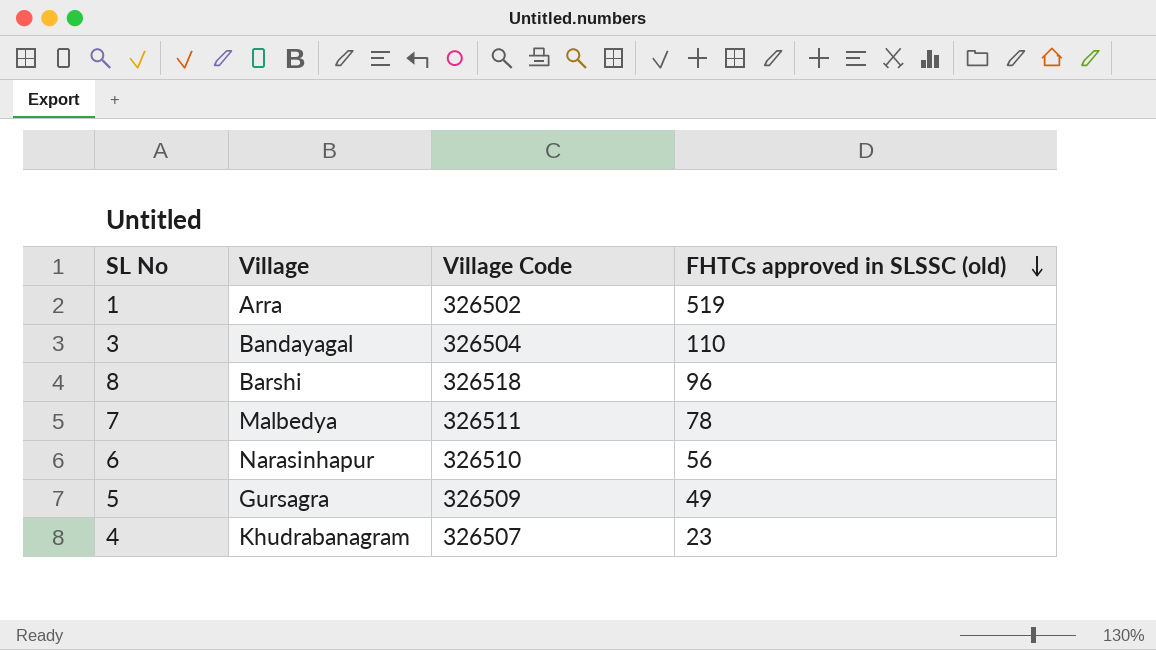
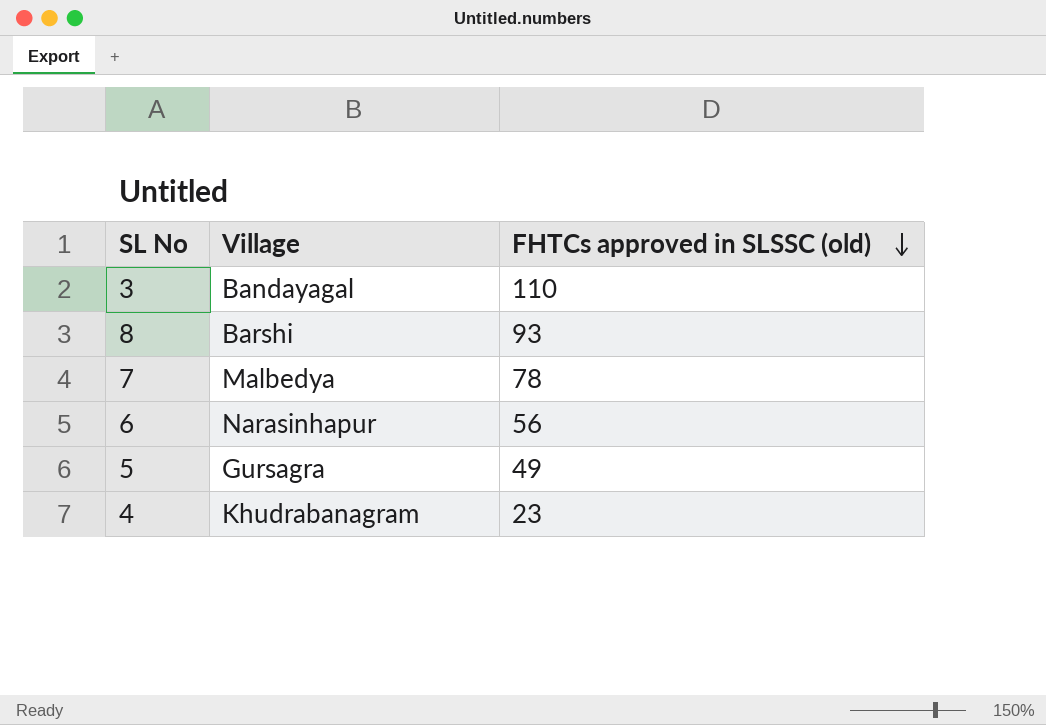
column Village Code | position: 3 -> none
row 1: Arra | 326502 | 519 -> none
8 | FHTCs approved in SLSSC (old): 96 -> 93

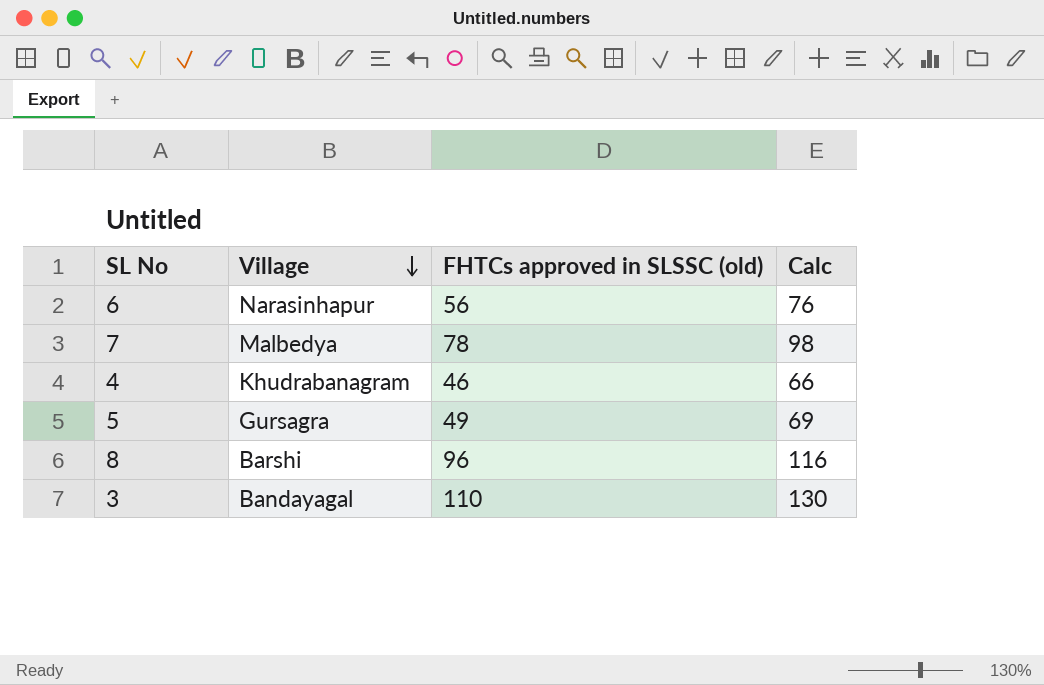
row order: FHTCs approved in SLSSC (old) descending -> Village descending
column Calc | formula: none -> [FHTCs approved in SLSSC (old)] + 20
4 | FHTCs approved in SLSSC (old): 23 -> 46
8 | FHTCs approved in SLSSC (old): 93 -> 96

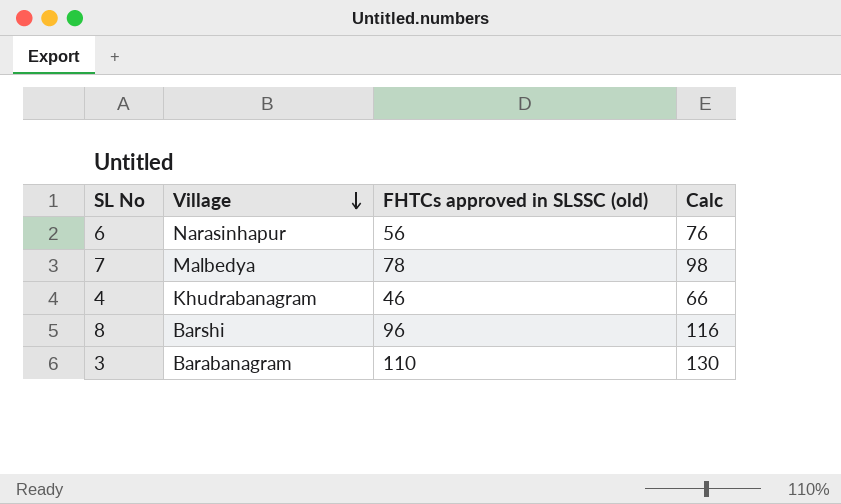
row 5: Gursagra | 49 | 69 -> none
3 | Village: Bandayagal -> Barabanagram

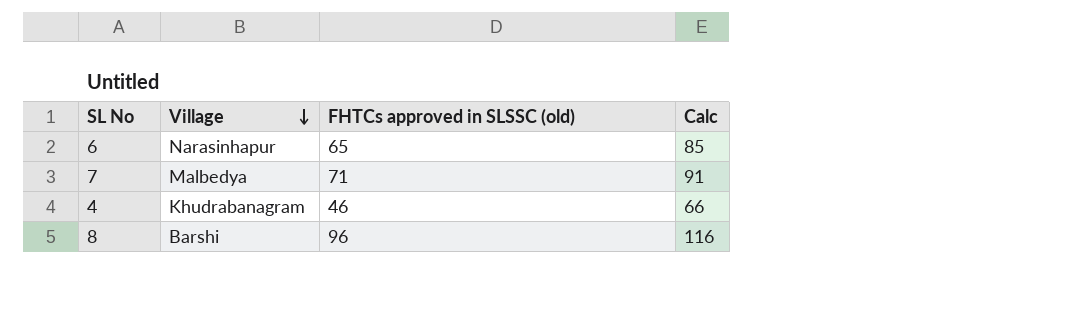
row 3: Barabanagram | 110 | 130 -> none
6 | FHTCs approved in SLSSC (old): 56 -> 65
6 | Calc: 76 -> 85
7 | FHTCs approved in SLSSC (old): 78 -> 71
7 | Calc: 98 -> 91

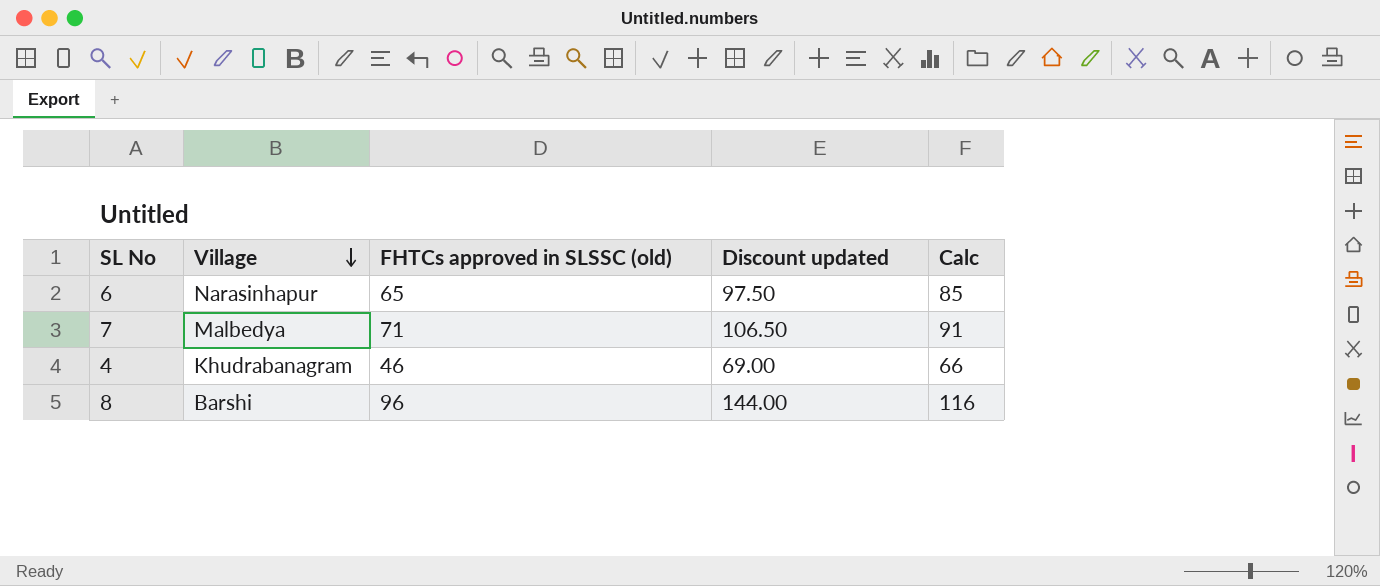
column Discount updated | formula: none -> [FHTCs approved in SLSSC (old)] * 1.5

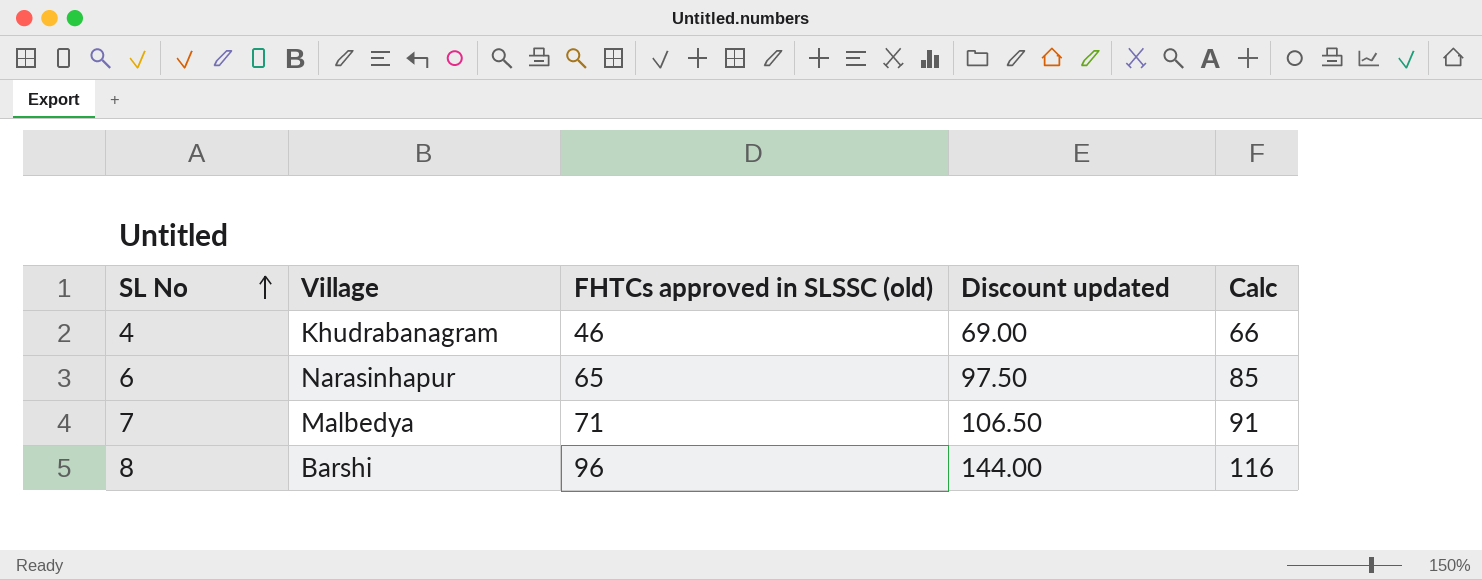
row order: Village descending -> SL No ascending

